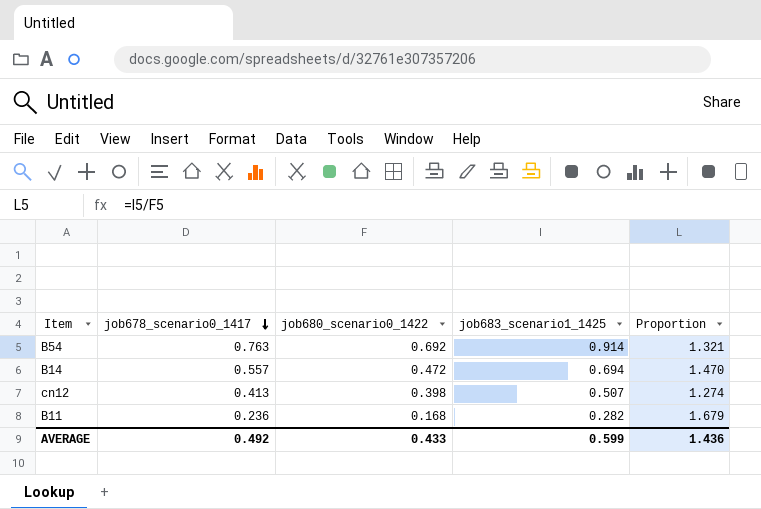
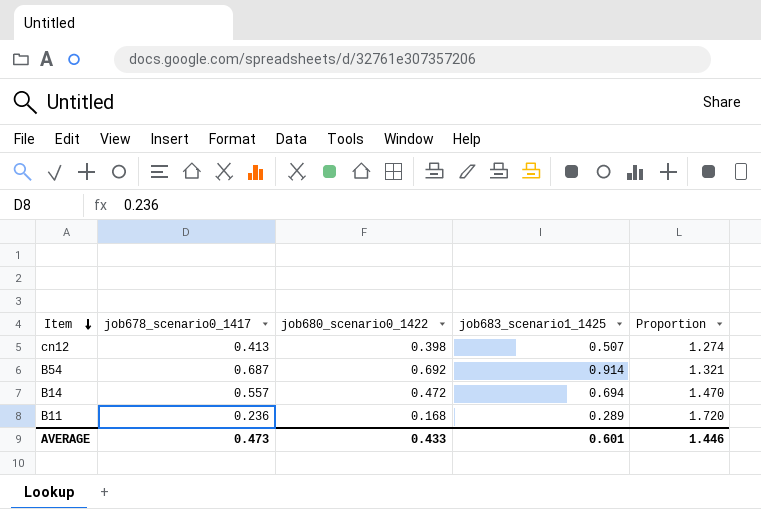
row order: job678_scenario0_1417 descending -> Item descending
B54 | job678_scenario0_1417: 0.763 -> 0.687
B11 | job683_scenario1_1425: 0.282 -> 0.289
B11 | Proportion: 1.679 -> 1.720
AVERAGE | job678_scenario0_1417: 0.492 -> 0.473
AVERAGE | job683_scenario1_1425: 0.599 -> 0.601
AVERAGE | Proportion: 1.436 -> 1.446

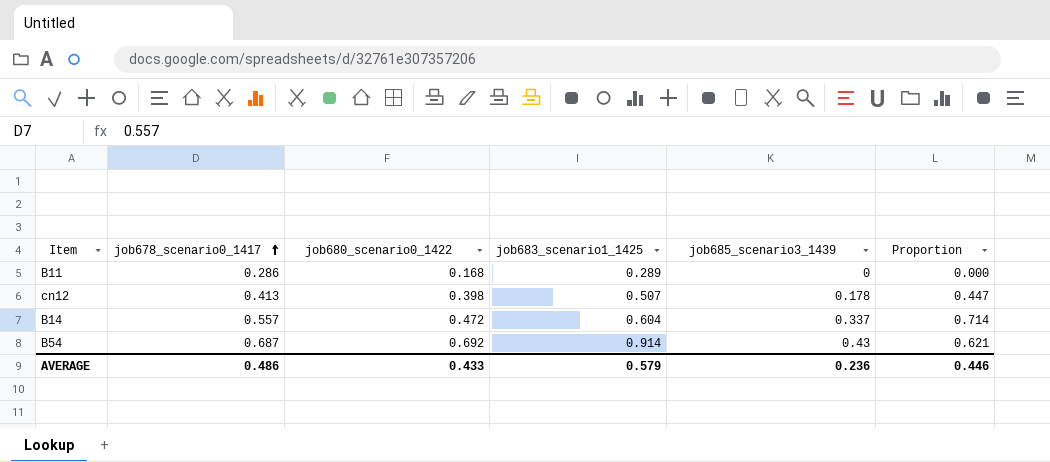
row order: Item descending -> job678_scenario0_1417 ascending
column job685_scenario3_1439 | position: none -> 5
column Proportion | formula: [job683_scenario1_1425] / [job680_scenario0_1422] -> [job685_scenario3_1439] / [job680_scenario0_1422]
B11 | job678_scenario0_1417: 0.236 -> 0.286
B14 | job683_scenario1_1425: 0.694 -> 0.604
AVERAGE | job678_scenario0_1417: 0.473 -> 0.486
AVERAGE | job683_scenario1_1425: 0.601 -> 0.579
AVERAGE | Proportion: 1.446 -> 0.446

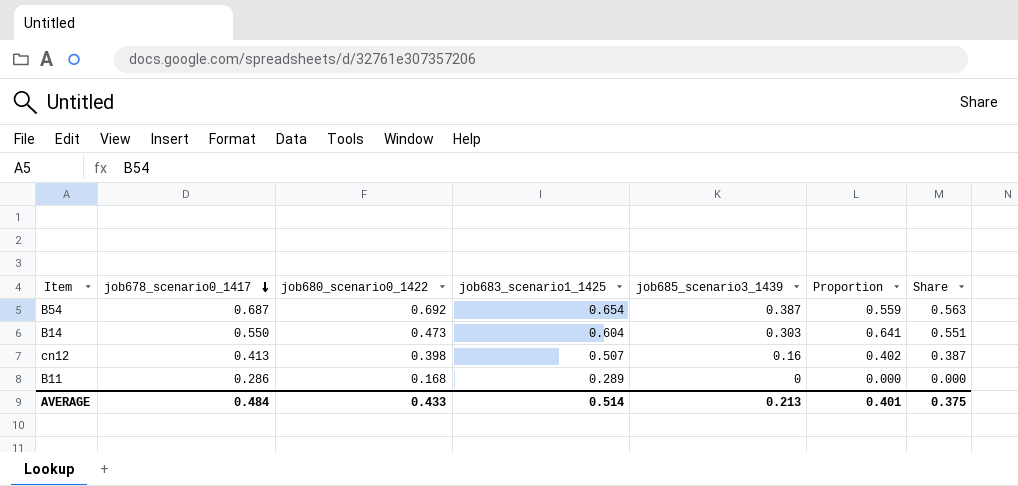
row order: job678_scenario0_1417 ascending -> job678_scenario0_1417 descending
column Share | formula: none -> [job685_scenario3_1439] / [job678_scenario0_1417]
B54 | job683_scenario1_1425: 0.914 -> 0.654
B54 | job685_scenario3_1439: 0.43 -> 0.387
B54 | Proportion: 0.621 -> 0.559
B14 | job678_scenario0_1417: 0.557 -> 0.550
B14 | job680_scenario0_1422: 0.472 -> 0.473
B14 | job685_scenario3_1439: 0.337 -> 0.303
B14 | Proportion: 0.714 -> 0.641
cn12 | job685_scenario3_1439: 0.178 -> 0.16
cn12 | Proportion: 0.447 -> 0.402
AVERAGE | job678_scenario0_1417: 0.486 -> 0.484
AVERAGE | job683_scenario1_1425: 0.579 -> 0.514
AVERAGE | job685_scenario3_1439: 0.236 -> 0.213
AVERAGE | Proportion: 0.446 -> 0.401

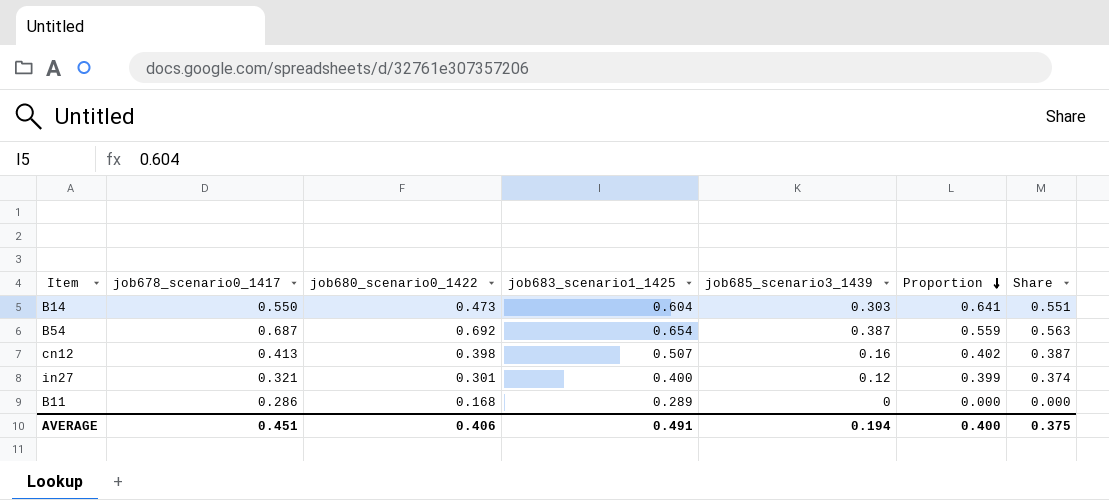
row order: job678_scenario0_1417 descending -> Proportion descending
row in27: none -> 0.321 | 0.301 | 0.400 | 0.12 | 0.399 | 0.374
AVERAGE | job678_scenario0_1417: 0.484 -> 0.451
AVERAGE | job680_scenario0_1422: 0.433 -> 0.406
AVERAGE | job683_scenario1_1425: 0.514 -> 0.491
AVERAGE | job685_scenario3_1439: 0.213 -> 0.194
AVERAGE | Proportion: 0.401 -> 0.400

